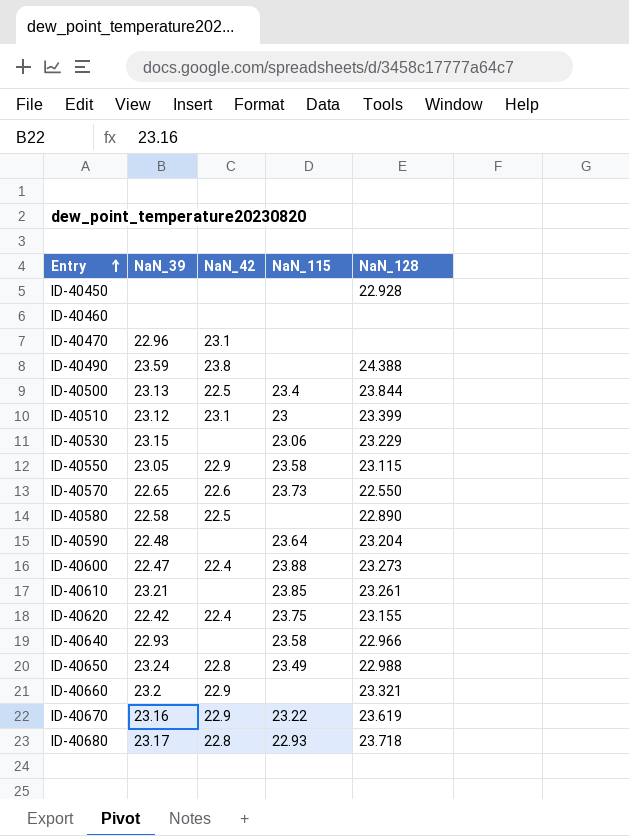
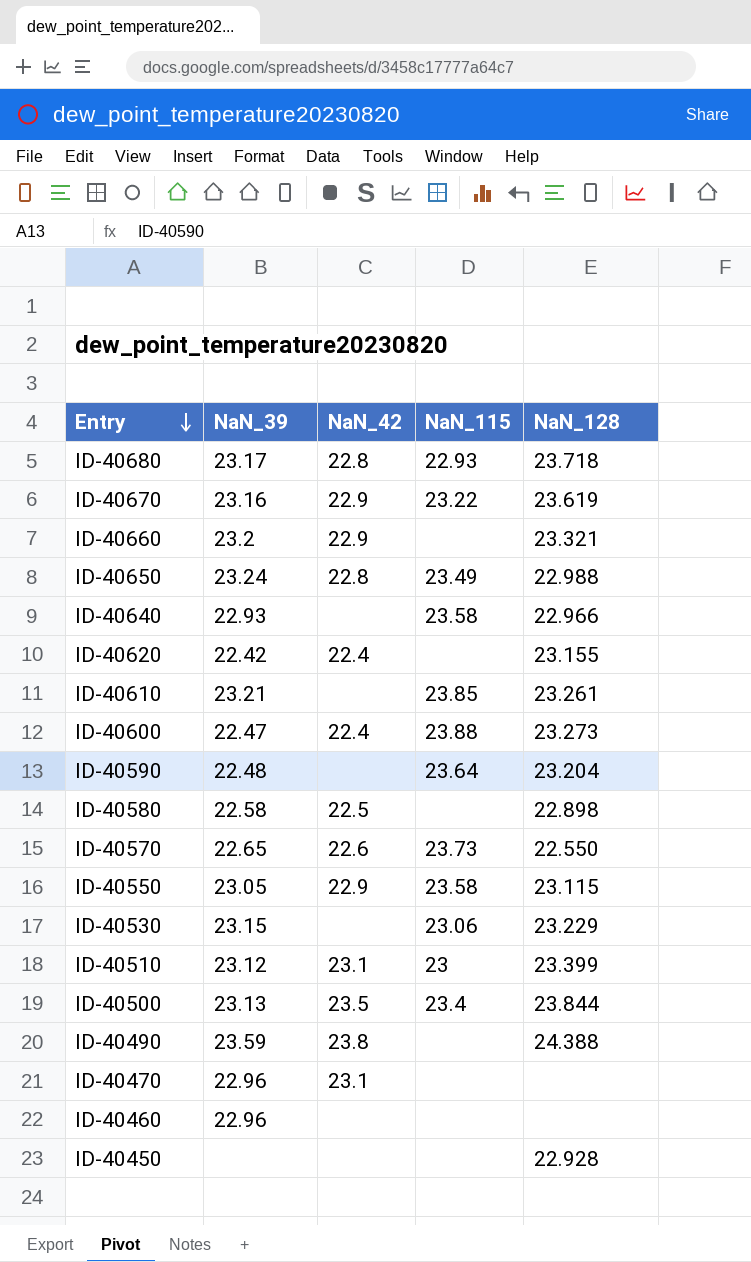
row order: Entry ascending -> Entry descending
ID-40620 | NaN_115: 23.75 -> none
ID-40580 | NaN_128: 22.890 -> 22.898
ID-40500 | NaN_42: 22.5 -> 23.5
ID-40460 | NaN_39: none -> 22.96

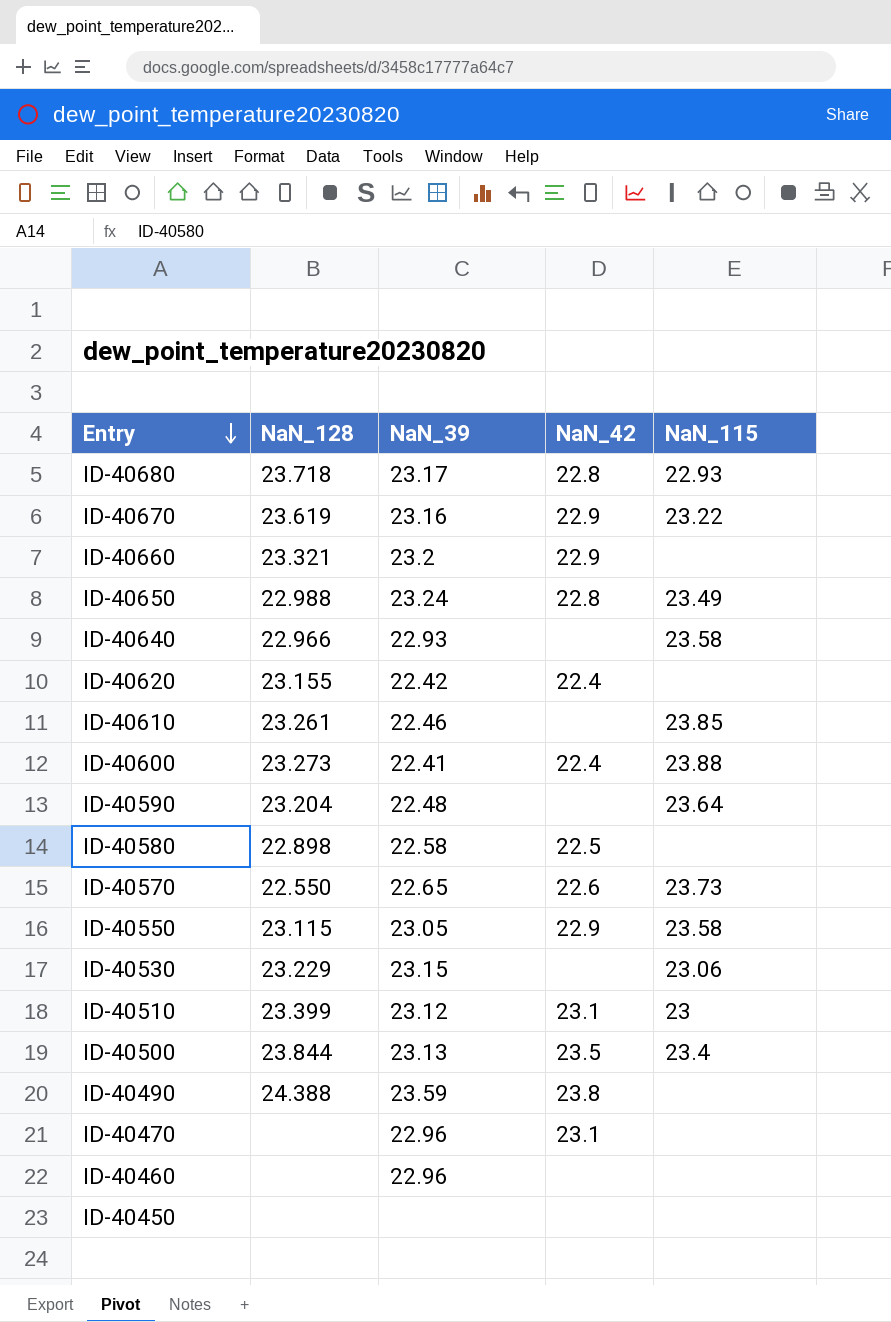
column NaN_128 | position: 5 -> 2
ID-40610 | NaN_39: 23.21 -> 22.46
ID-40600 | NaN_39: 22.47 -> 22.41
ID-40450 | NaN_128: 22.928 -> none

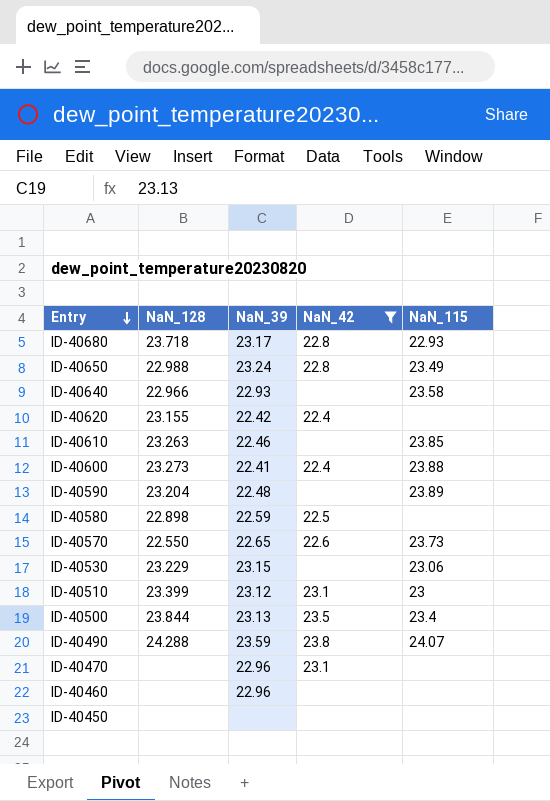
filter: none -> NaN_42 != 22.9
ID-40610 | NaN_128: 23.261 -> 23.263
ID-40590 | NaN_115: 23.64 -> 23.89
ID-40580 | NaN_39: 22.58 -> 22.59
ID-40490 | NaN_128: 24.388 -> 24.288
ID-40490 | NaN_115: none -> 24.07

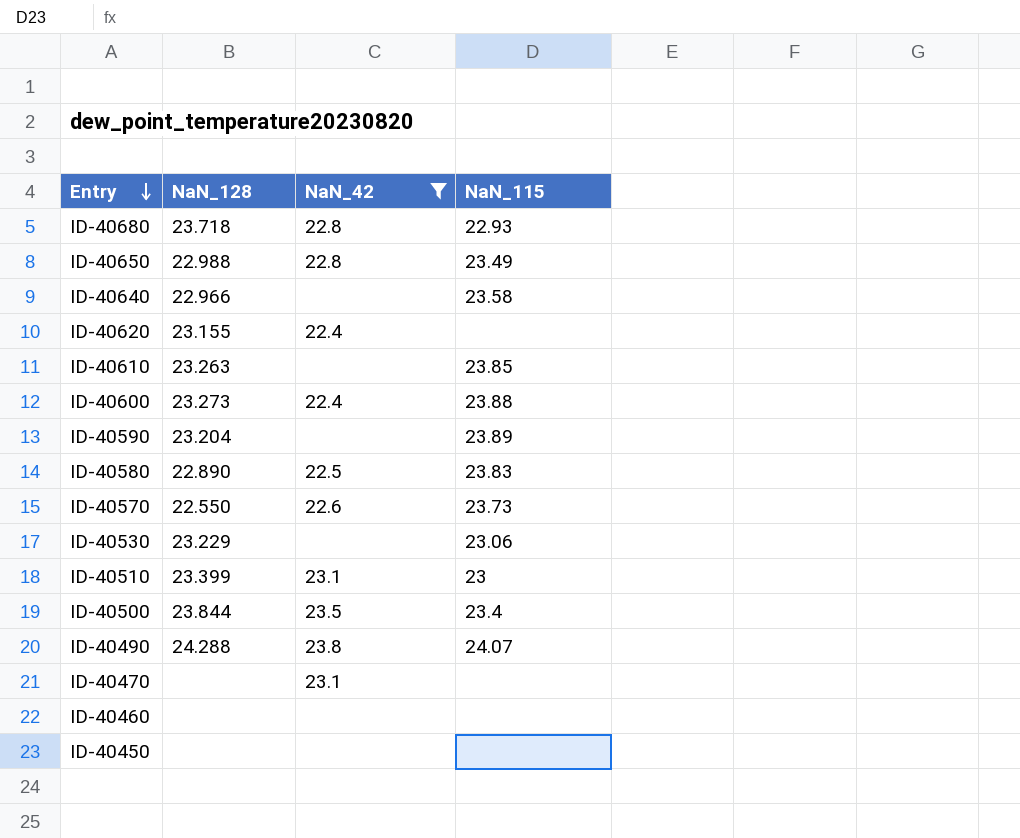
column NaN_39 | position: 3 -> none
ID-40580 | NaN_128: 22.898 -> 22.890
ID-40580 | NaN_115: none -> 23.83

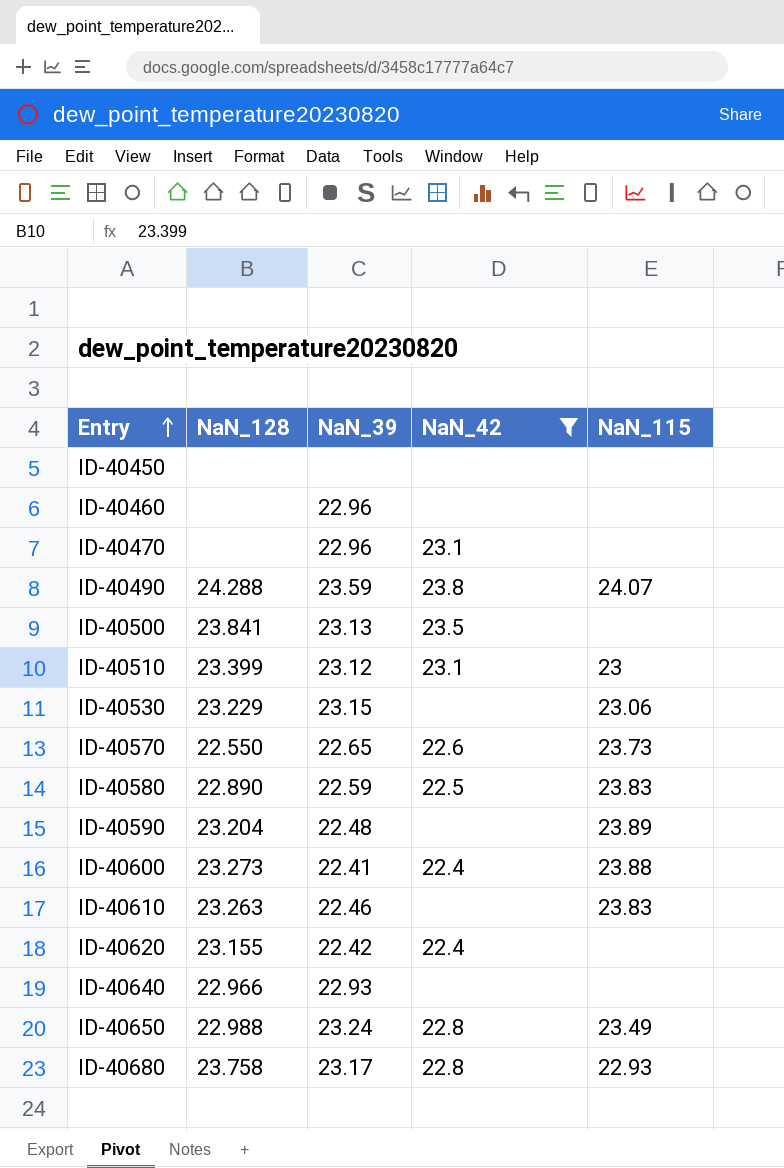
row order: Entry descending -> Entry ascending
column NaN_39 | position: none -> 3
ID-40500 | NaN_128: 23.844 -> 23.841
ID-40500 | NaN_115: 23.4 -> none
ID-40610 | NaN_115: 23.85 -> 23.83
ID-40640 | NaN_115: 23.58 -> none
ID-40680 | NaN_128: 23.718 -> 23.758

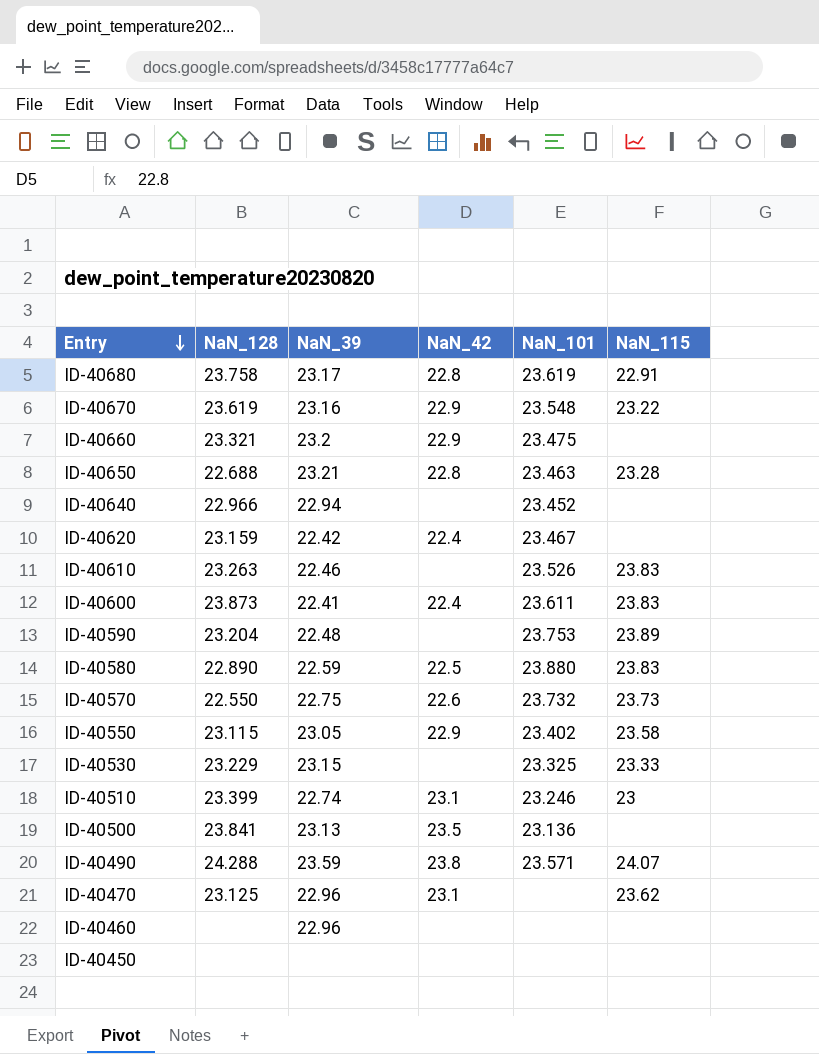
filter: NaN_42 != 22.9 -> none
row order: Entry ascending -> Entry descending
column NaN_101 | position: none -> 5
ID-40680 | NaN_115: 22.93 -> 22.91
ID-40650 | NaN_128: 22.988 -> 22.688
ID-40650 | NaN_39: 23.24 -> 23.21
ID-40650 | NaN_115: 23.49 -> 23.28
ID-40640 | NaN_39: 22.93 -> 22.94
ID-40620 | NaN_128: 23.155 -> 23.159
ID-40600 | NaN_128: 23.273 -> 23.873
ID-40600 | NaN_115: 23.88 -> 23.83
ID-40570 | NaN_39: 22.65 -> 22.75
ID-40530 | NaN_115: 23.06 -> 23.33
ID-40510 | NaN_39: 23.12 -> 22.74
ID-40470 | NaN_128: none -> 23.125
ID-40470 | NaN_115: none -> 23.62

